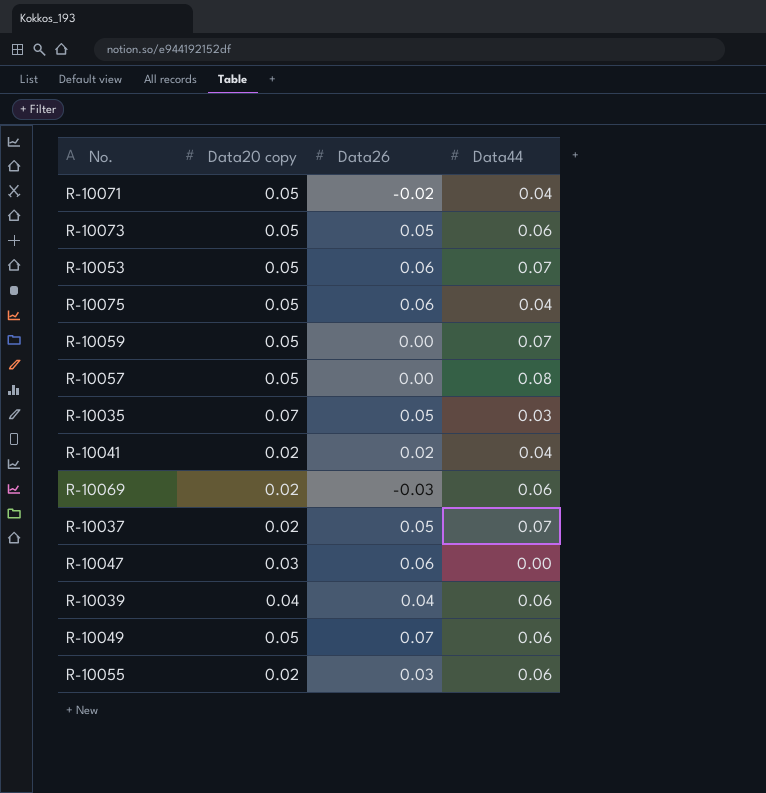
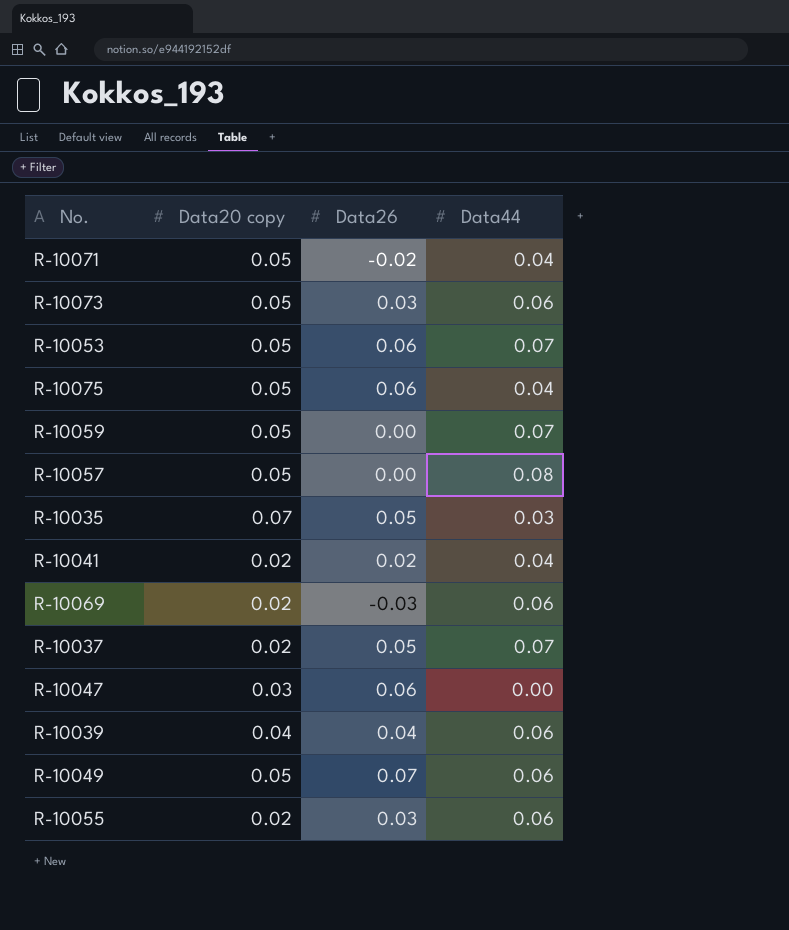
R-10073 | Data26: 0.05 -> 0.03

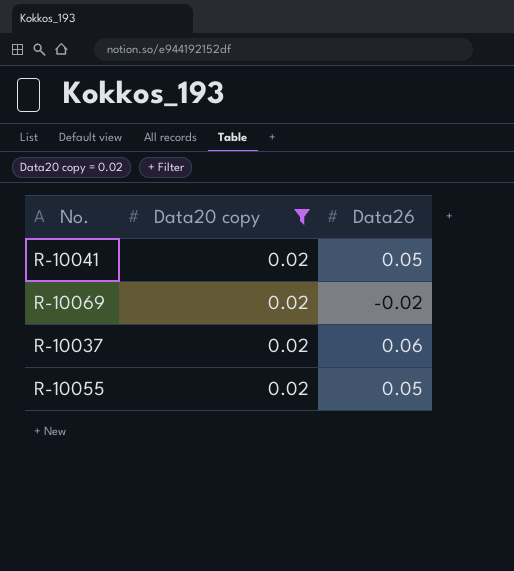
filter: none -> Data20 copy = 0.02
column Data44 | position: 4 -> none
R-10041 | Data26: 0.02 -> 0.05
R-10069 | Data26: -0.03 -> -0.02
R-10037 | Data26: 0.05 -> 0.06
R-10055 | Data26: 0.03 -> 0.05

